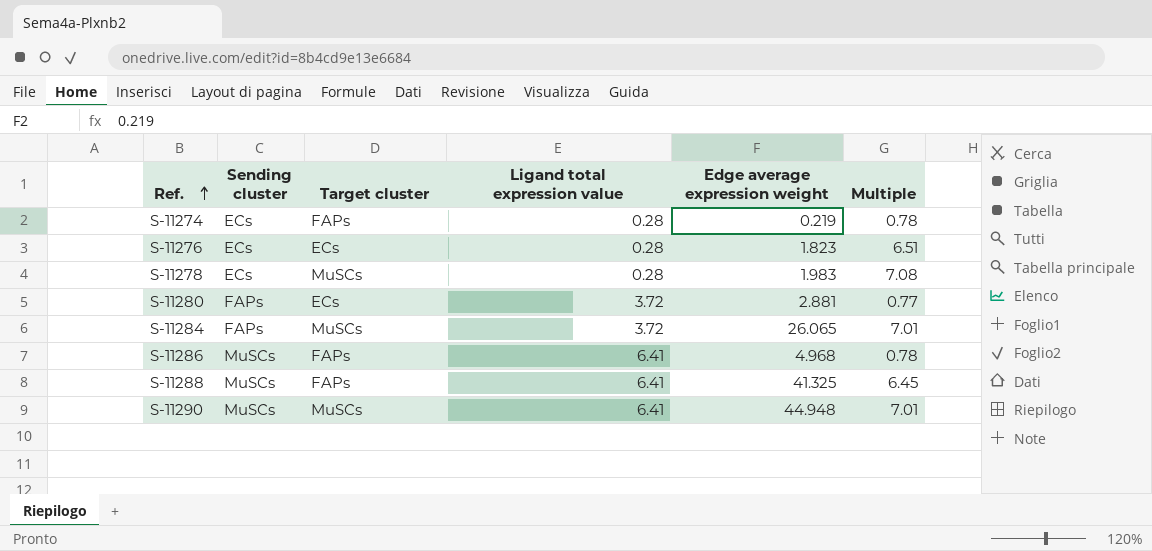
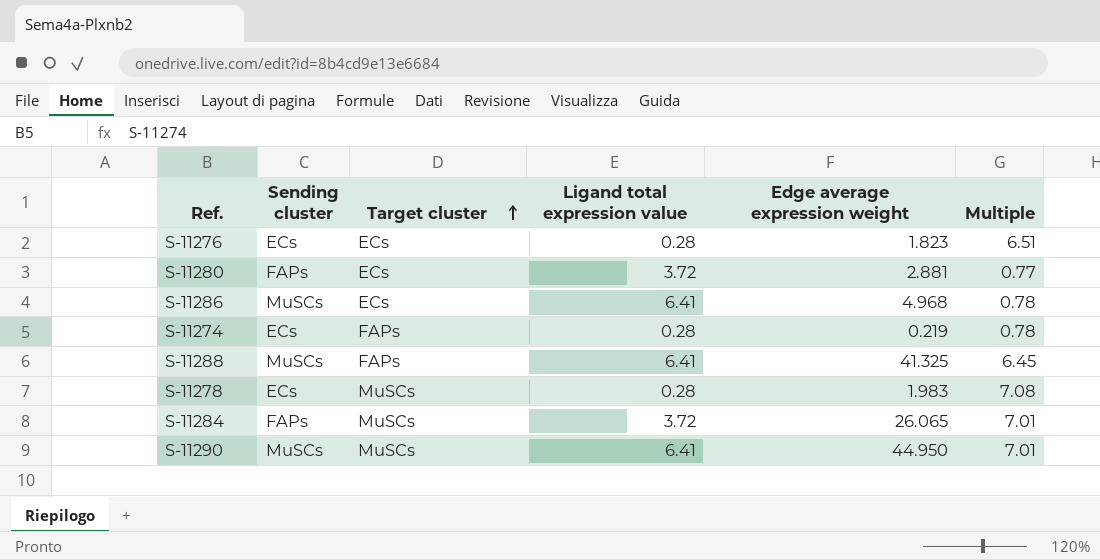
row order: Ref. ascending -> Target cluster ascending
S-11286 | Target cluster: FAPs -> ECs
S-11290 | Edge average expression weight: 44.948 -> 44.950

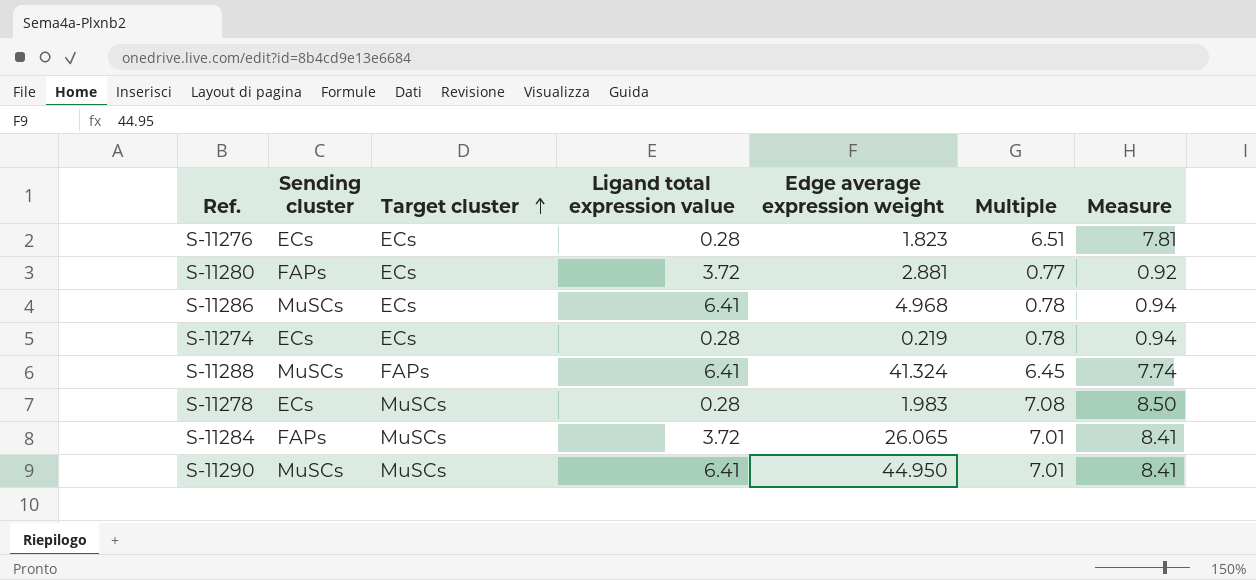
column Measure | formula: none -> [Multiple] * 1.2
S-11274 | Target cluster: FAPs -> ECs
S-11288 | Edge average expression weight: 41.325 -> 41.324

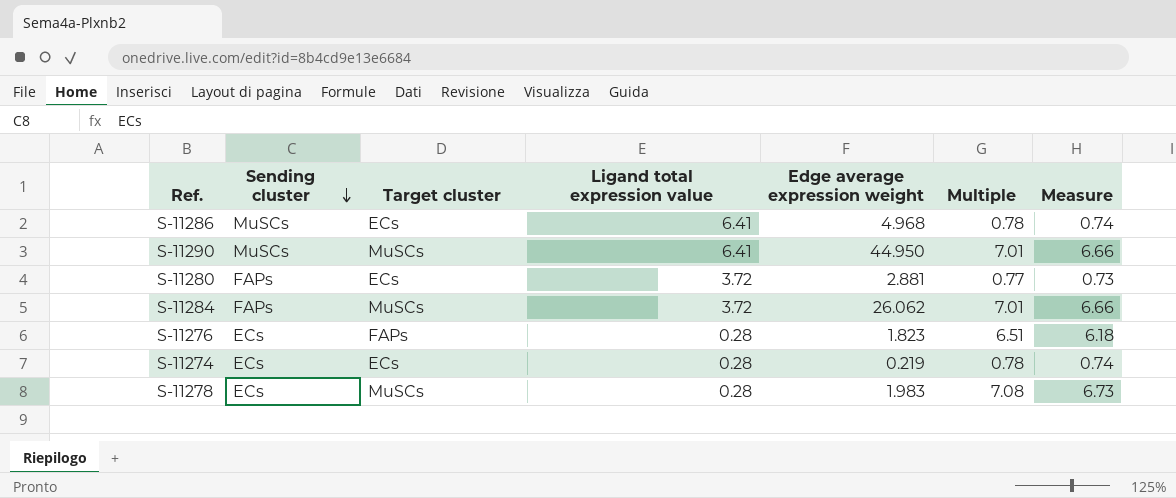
row order: Target cluster ascending -> Sending cluster descending
column Measure | formula: [Multiple] * 1.2 -> [Multiple] * 0.95
row S-11288: MuSCs | FAPs | 6.41 | 41.324 | 6.45 | 7.74 -> none
S-11284 | Edge average expression weight: 26.065 -> 26.062
S-11276 | Target cluster: ECs -> FAPs

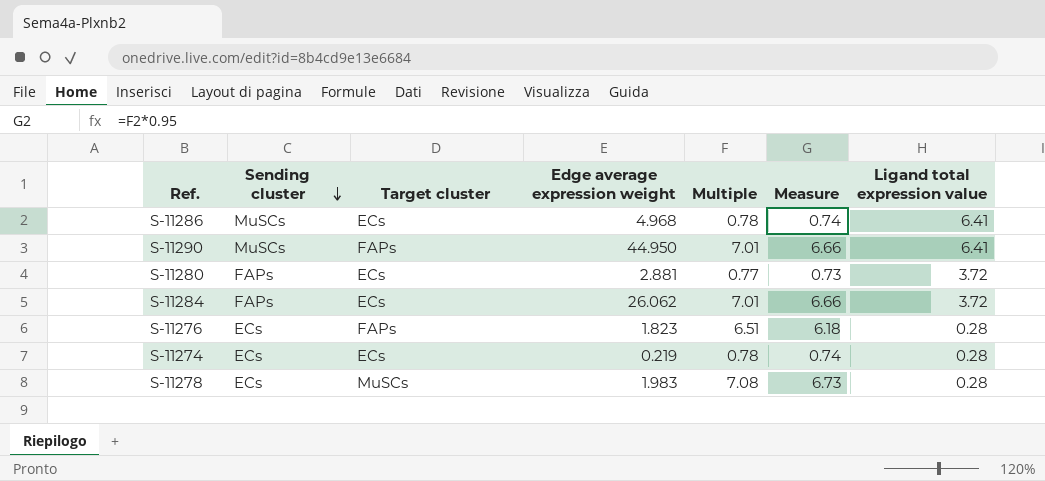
column Ligand total expression value | position: 4 -> 7
S-11290 | Target cluster: MuSCs -> FAPs
S-11284 | Target cluster: MuSCs -> ECs

